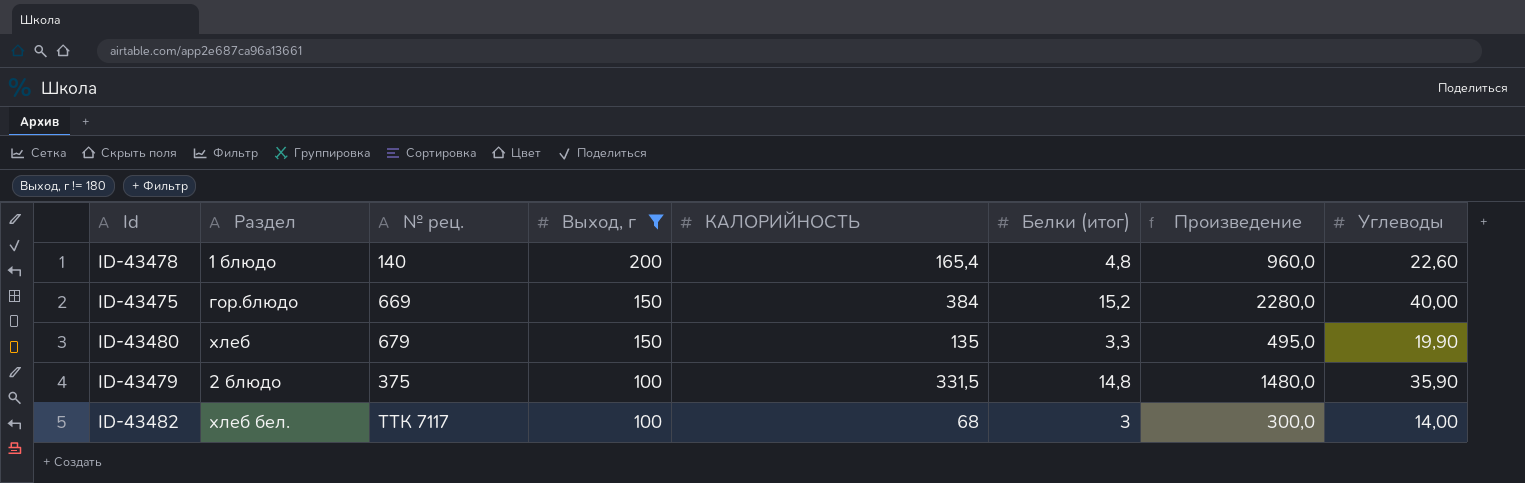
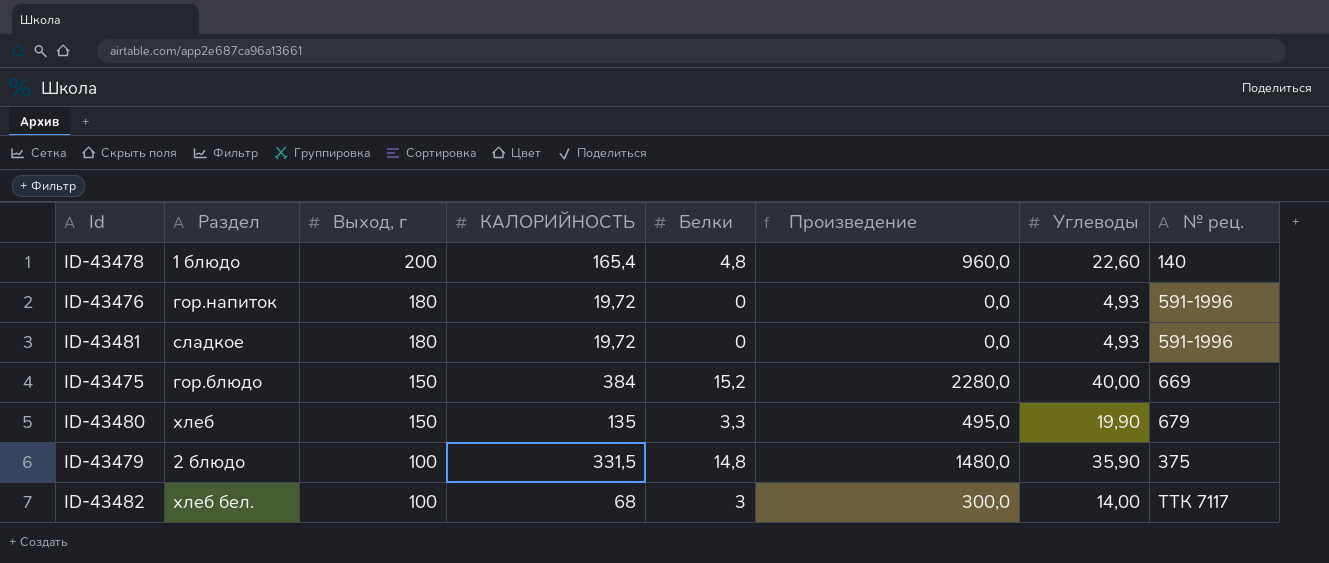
filter: Выход, г != 180 -> none
column name: Белки (итог) -> Белки
column № рец. | position: 3 -> 8

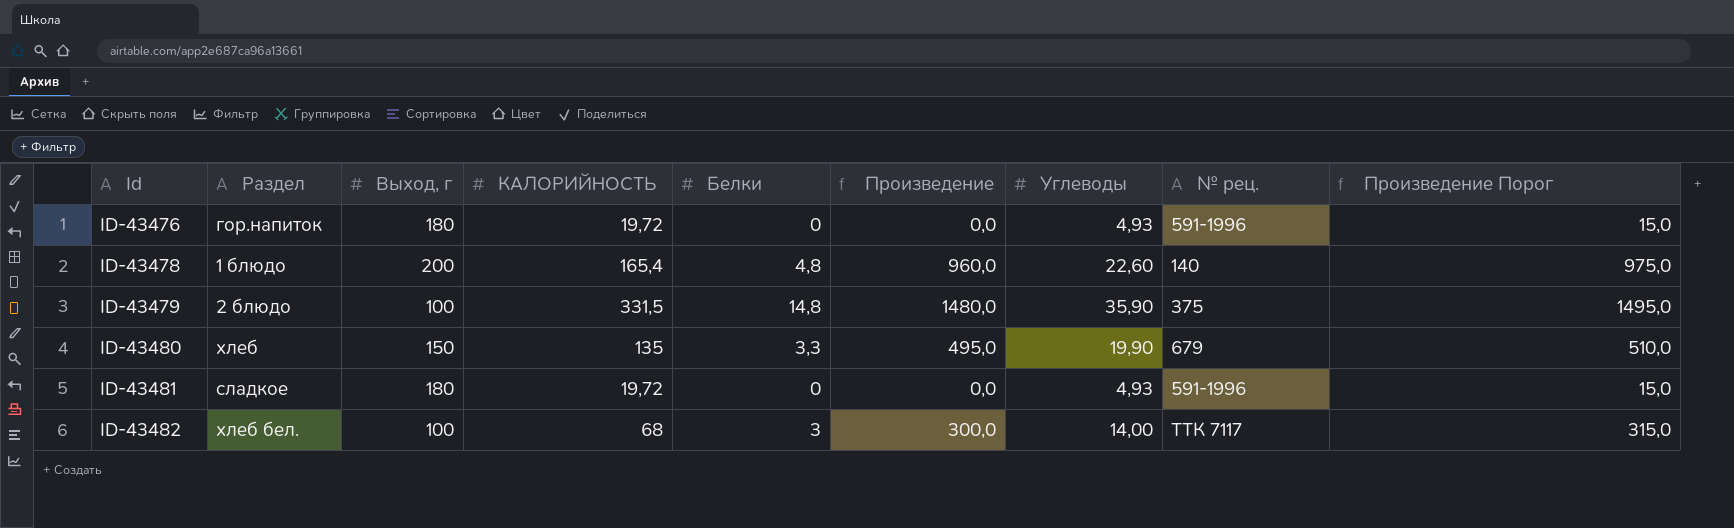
row order: Выход, г descending -> Id ascending
column Произведение Порог | formula: none -> [Произведение] + 15
row ID-43475: гор.блюдо | 150 | 384 | 15,2 | 2280,0 | 40,00 | 669 -> none

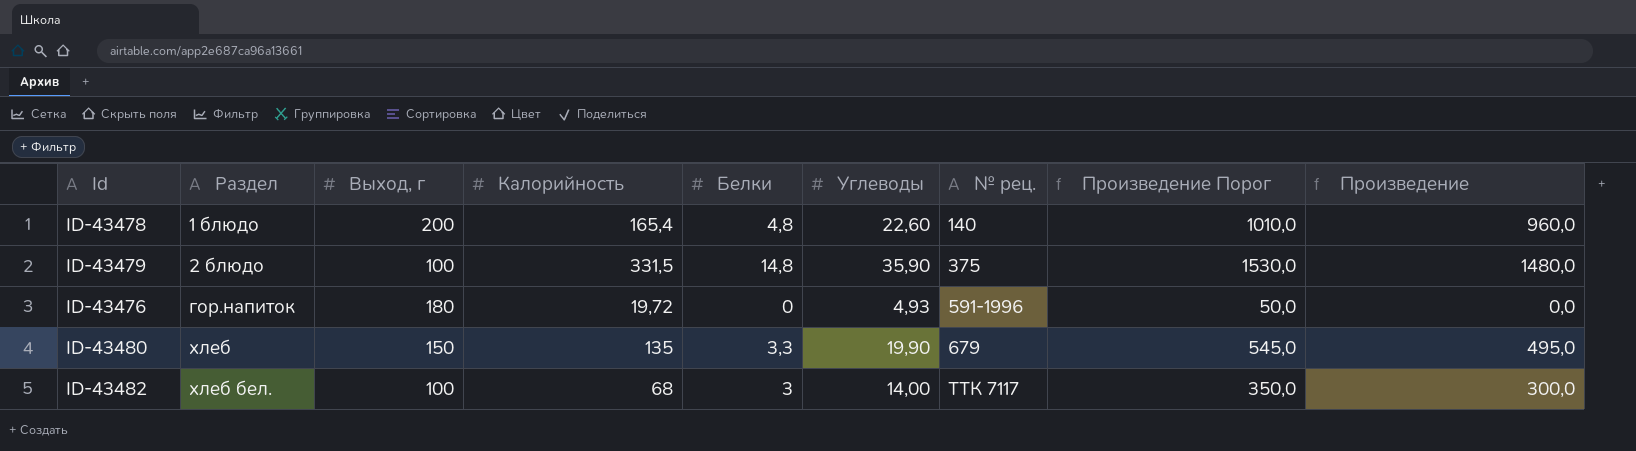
row order: Id ascending -> Раздел ascending
column name: КАЛОРИЙНОСТЬ -> Калорийность
column Произведение Порог | formula: [Произведение] + 15 -> [Произведение] + 50
column Произведение | position: 6 -> 9
row ID-43481: сладкое | 180 | 19,72 | 0 | 0,0 | 4,93 | 591-1996 | 15,0 -> none

